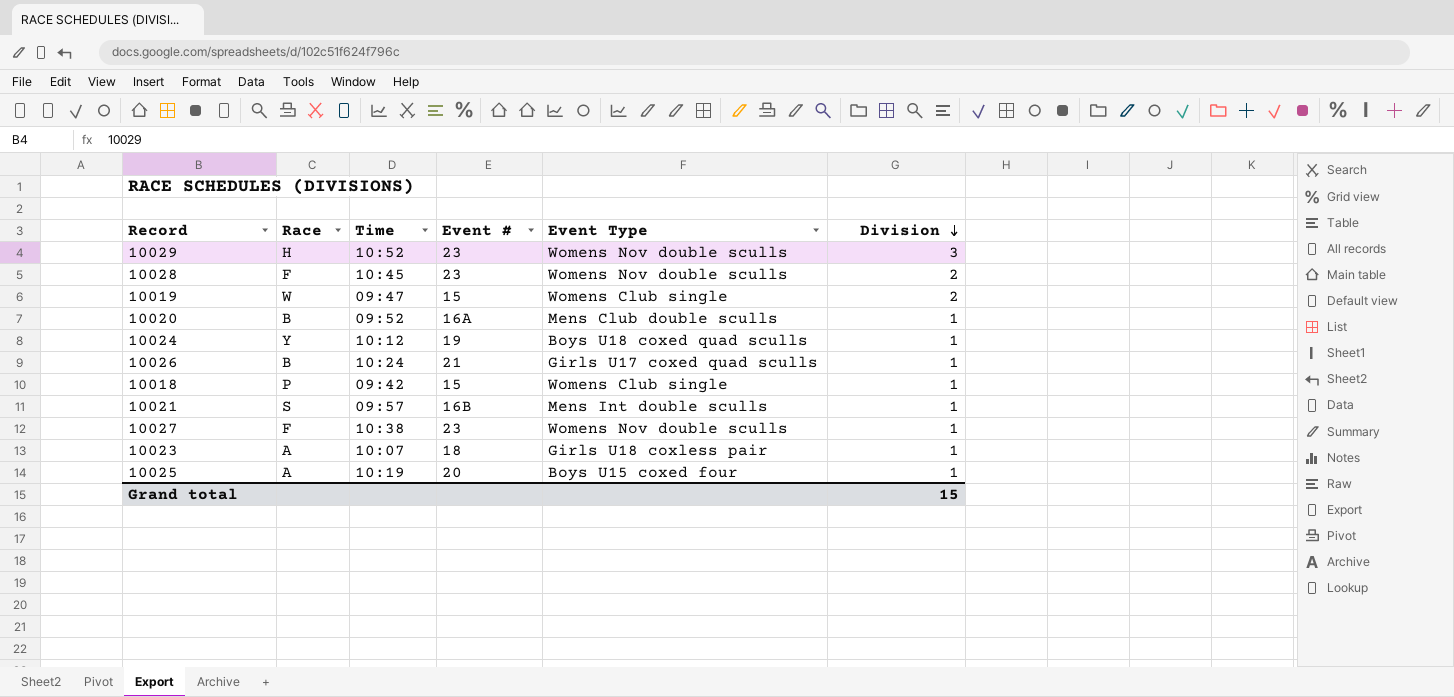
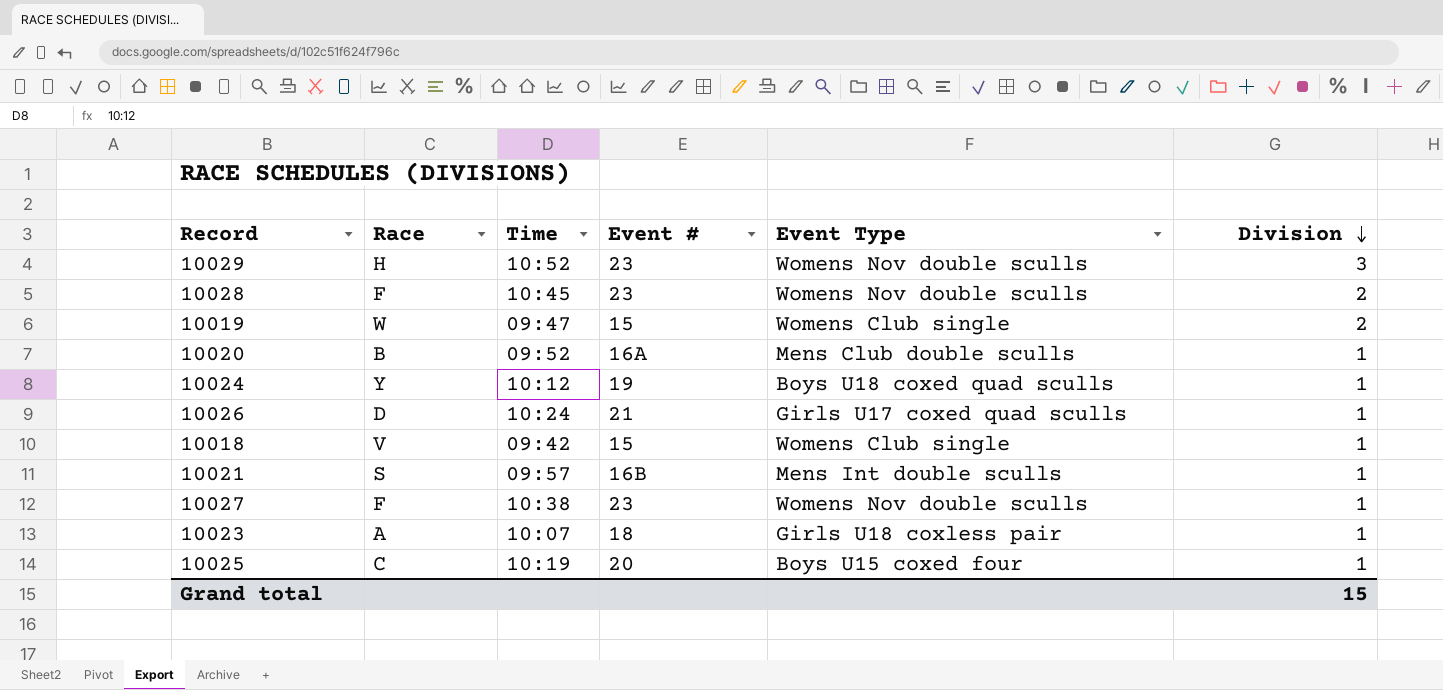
10026 | Race: B -> D
10018 | Race: P -> V
10025 | Race: A -> C

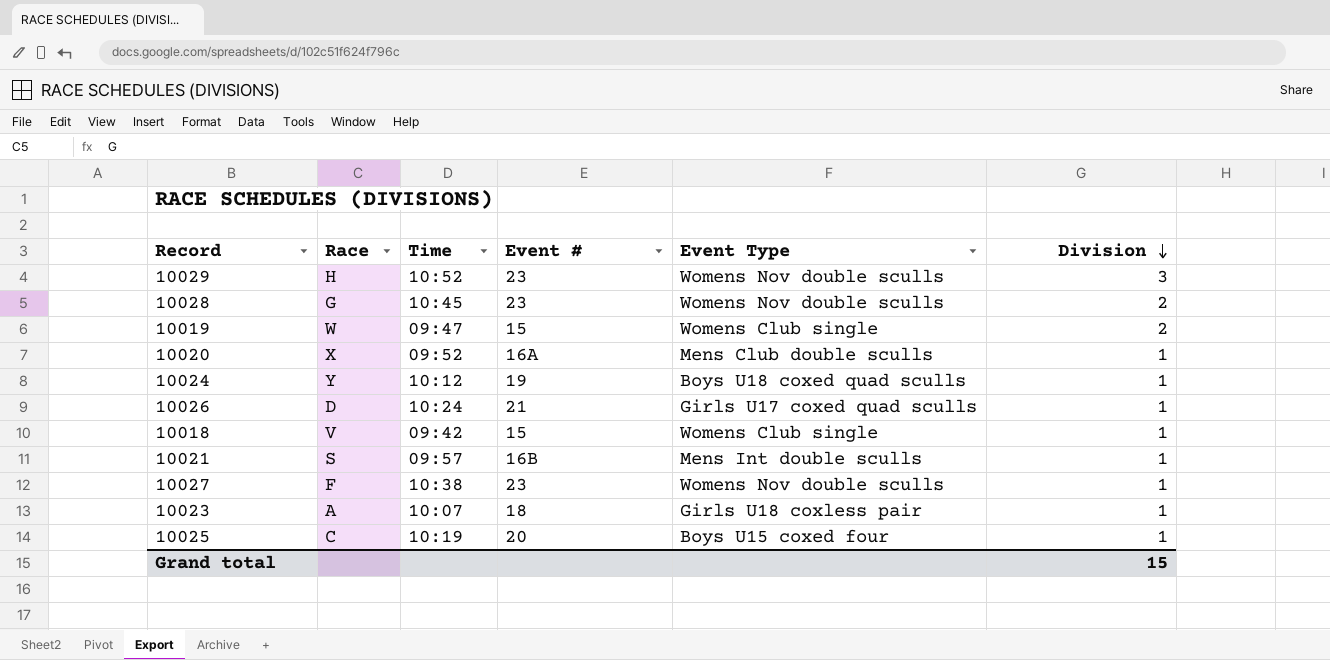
10028 | Race: F -> G
10020 | Race: B -> X

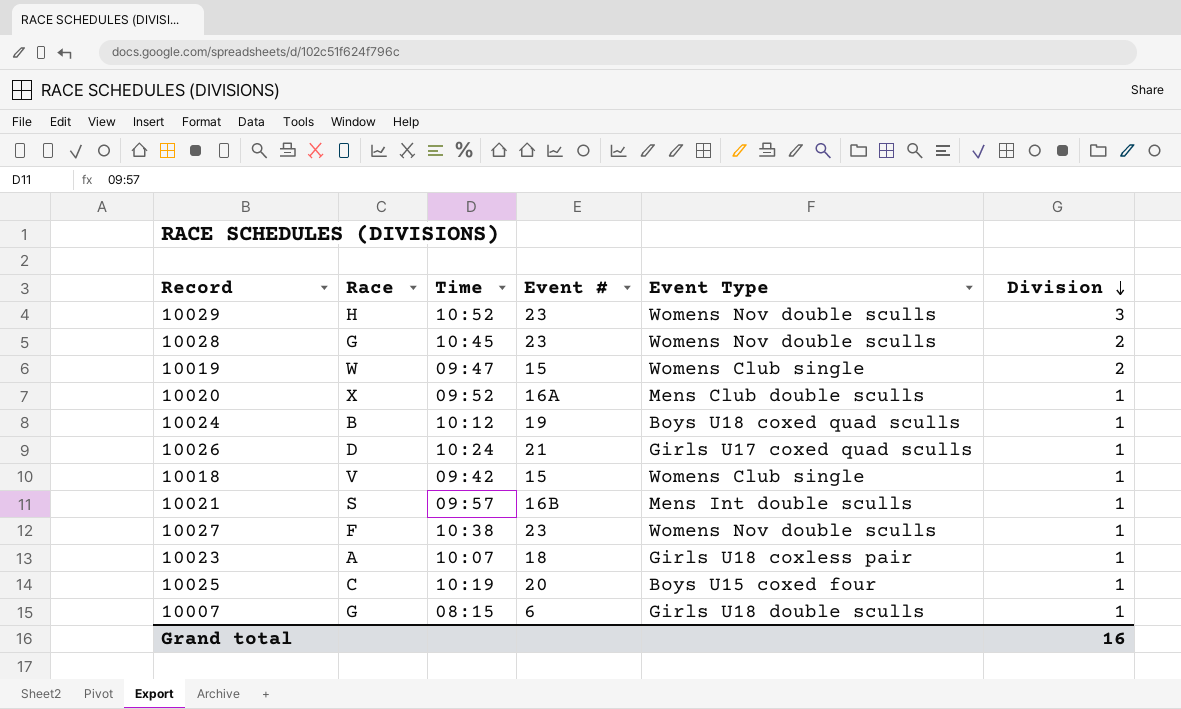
10024 | Race: Y -> B
row 10007: none -> G | 08:15 | 6 | Girls U18 double sculls | 1
Grand total | Division: 15 -> 16

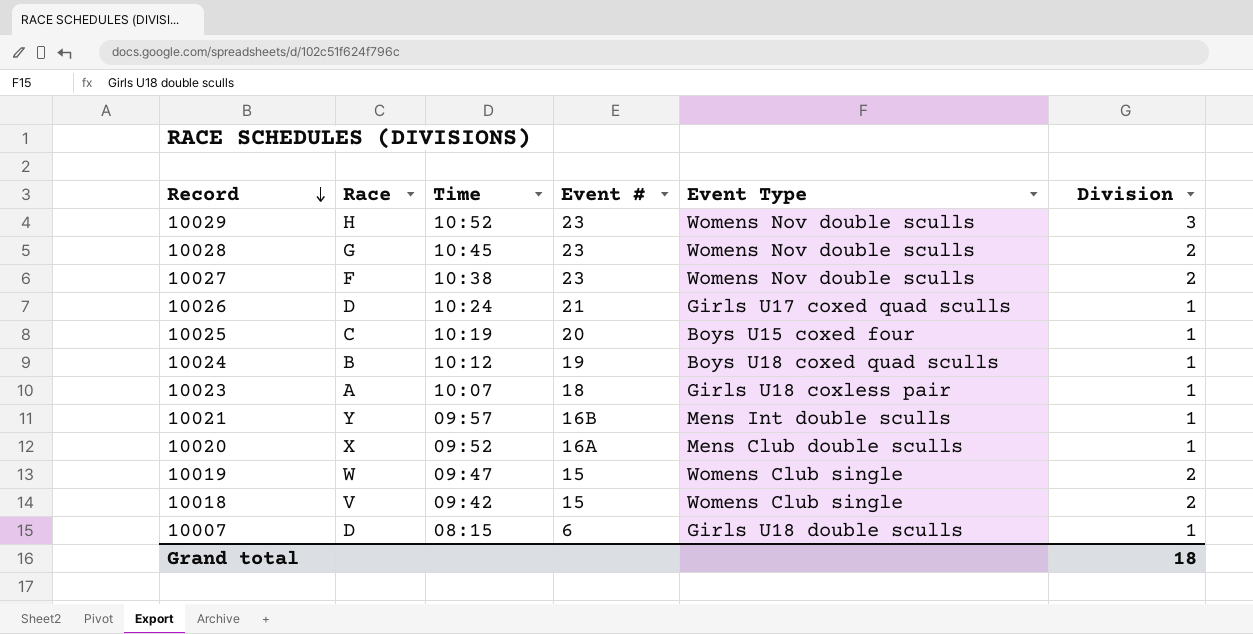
row order: Division descending -> Record descending
10027 | Division: 1 -> 2
10021 | Race: S -> Y
10018 | Division: 1 -> 2
10007 | Race: G -> D
Grand total | Division: 16 -> 18

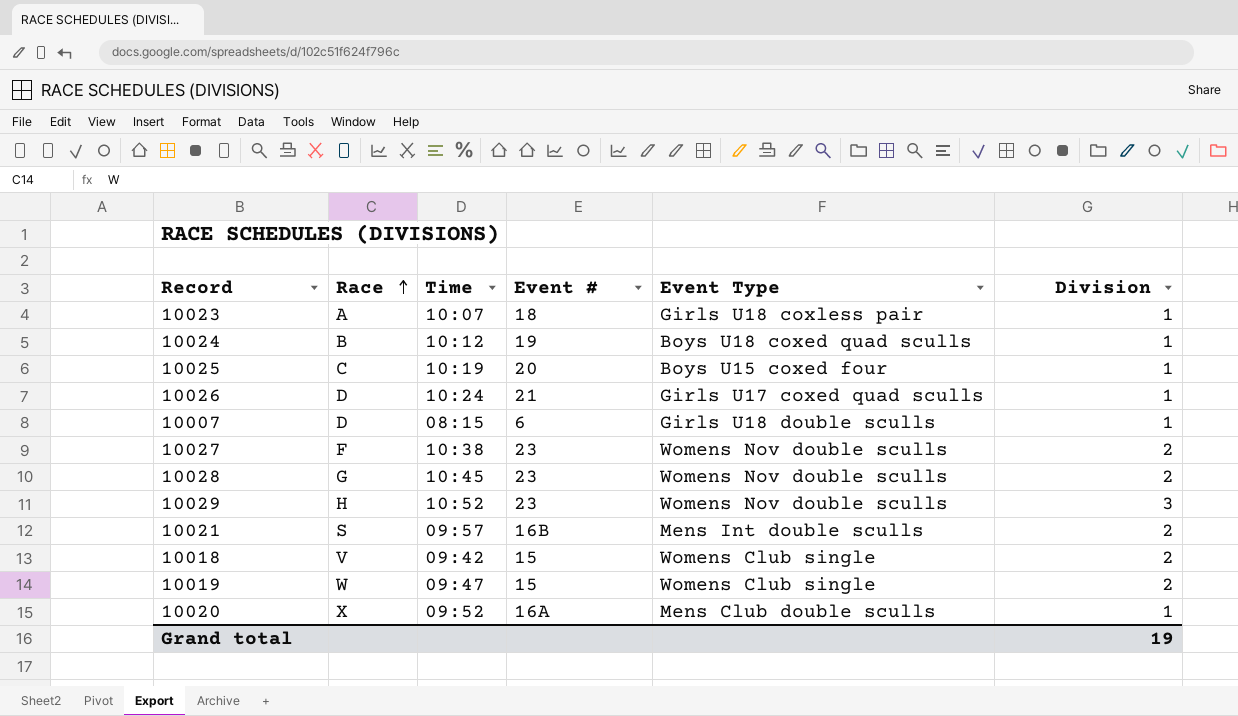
row order: Record descending -> Race ascending
10021 | Race: Y -> S
10021 | Division: 1 -> 2
Grand total | Division: 18 -> 19

